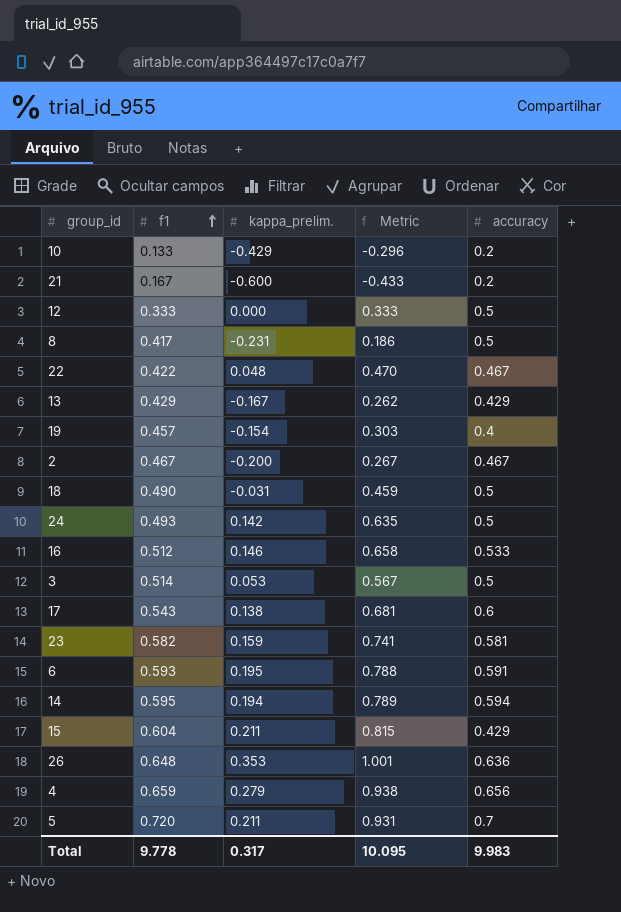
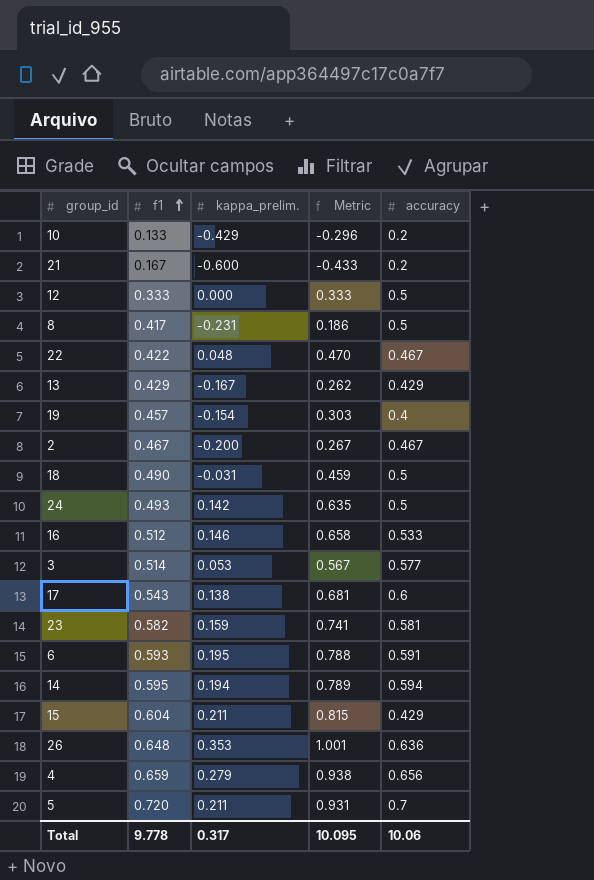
3 | accuracy: 0.5 -> 0.577
Total | accuracy: 9.983 -> 10.06

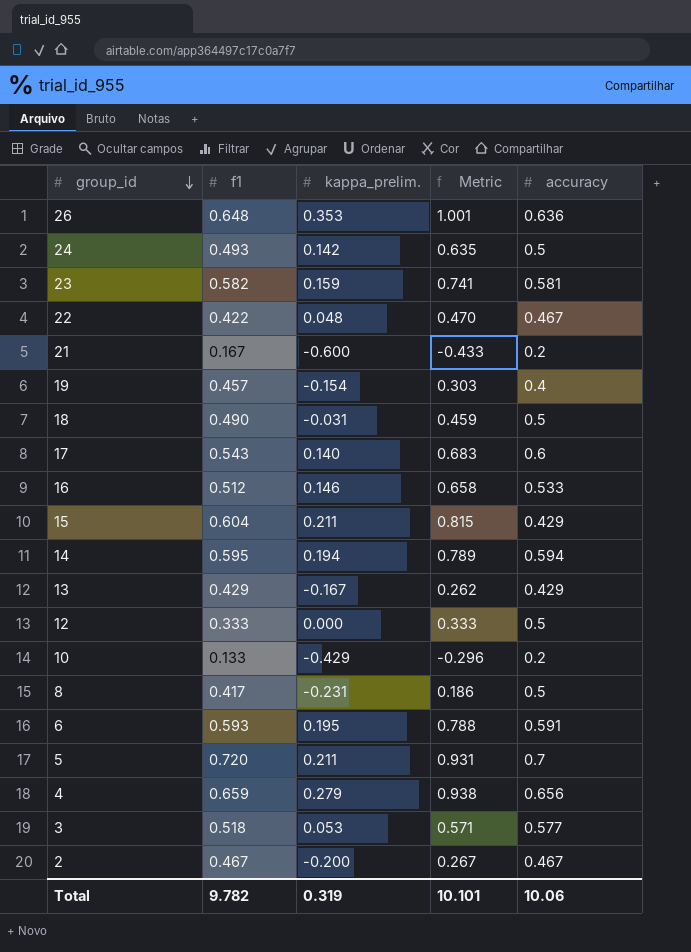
row order: f1 ascending -> group_id descending
17 | kappa_prelim.: 0.138 -> 0.140
17 | Metric: 0.681 -> 0.683
3 | f1: 0.514 -> 0.518
3 | Metric: 0.567 -> 0.571
Total | f1: 9.778 -> 9.782
Total | kappa_prelim.: 0.317 -> 0.319
Total | Metric: 10.095 -> 10.101

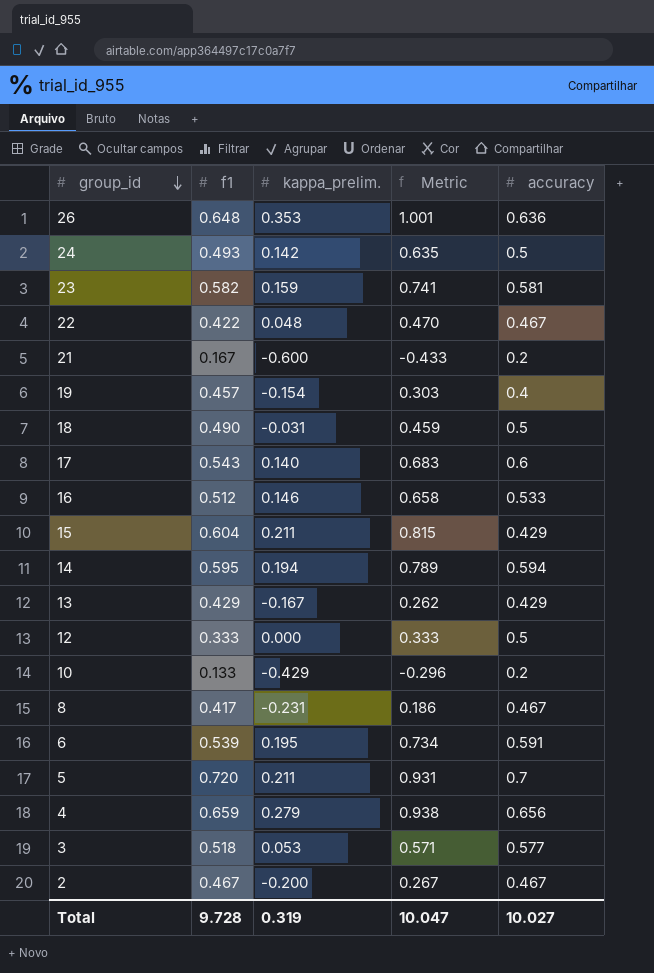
8 | accuracy: 0.5 -> 0.467
6 | f1: 0.593 -> 0.539
6 | Metric: 0.788 -> 0.734
Total | f1: 9.782 -> 9.728
Total | Metric: 10.101 -> 10.047
Total | accuracy: 10.06 -> 10.027

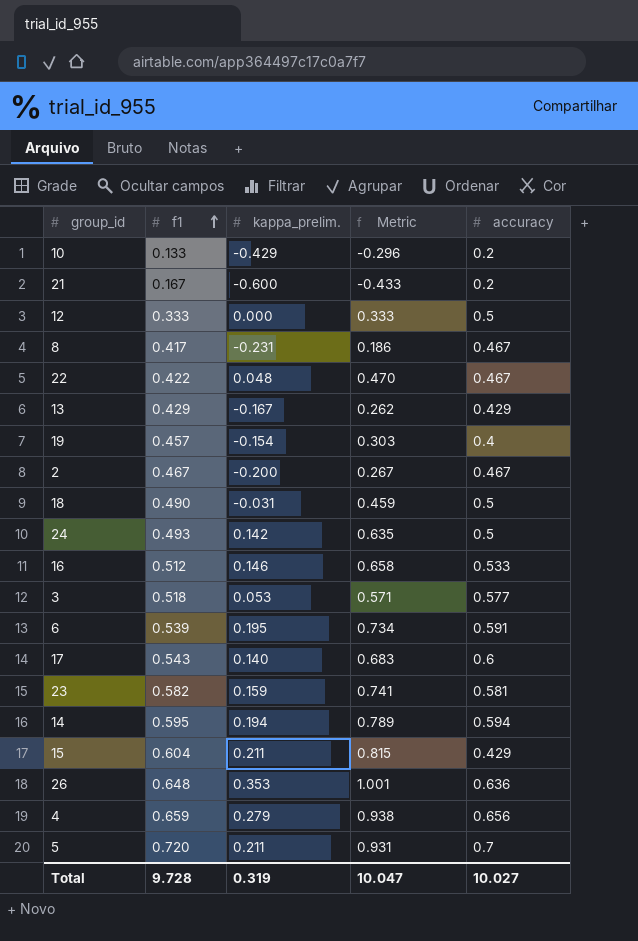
row order: group_id descending -> f1 ascending

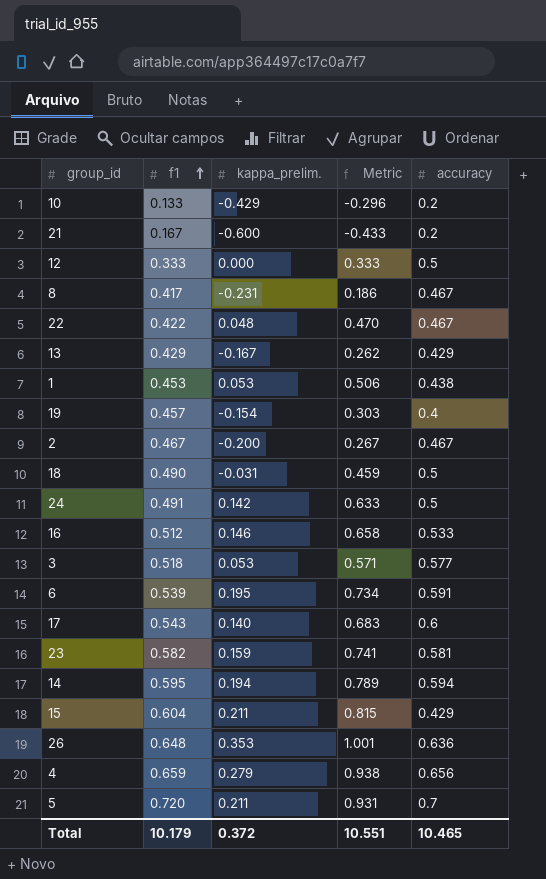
row 1: none -> 0.453 | 0.053 | 0.506 | 0.438
24 | f1: 0.493 -> 0.491
24 | Metric: 0.635 -> 0.633
Total | f1: 9.728 -> 10.179
Total | kappa_prelim.: 0.319 -> 0.372
Total | Metric: 10.047 -> 10.551
Total | accuracy: 10.027 -> 10.465

